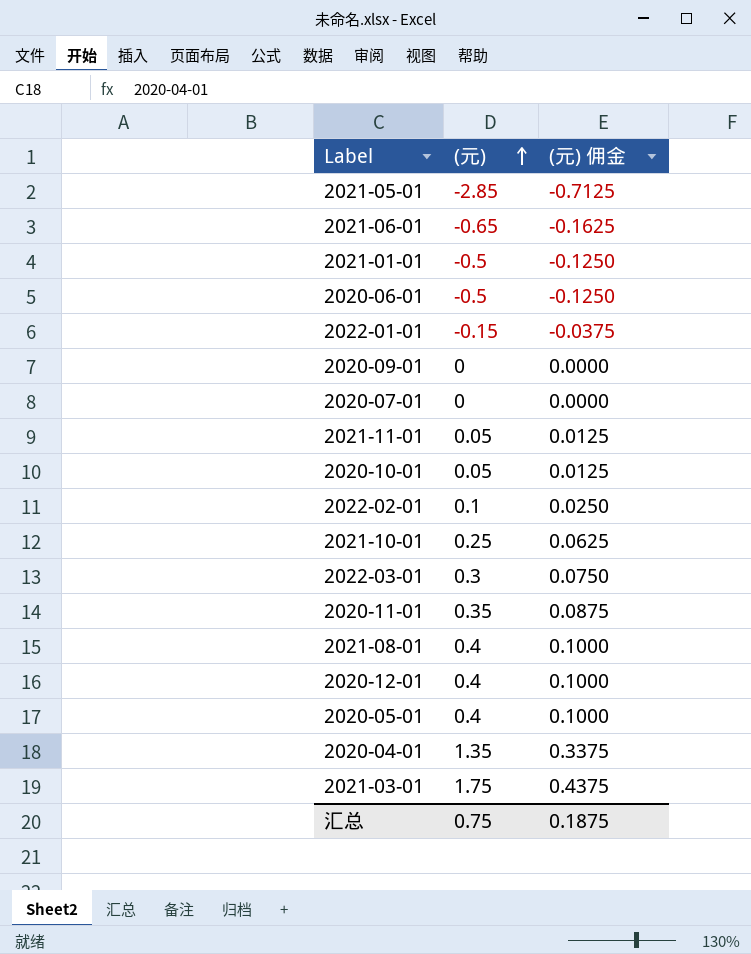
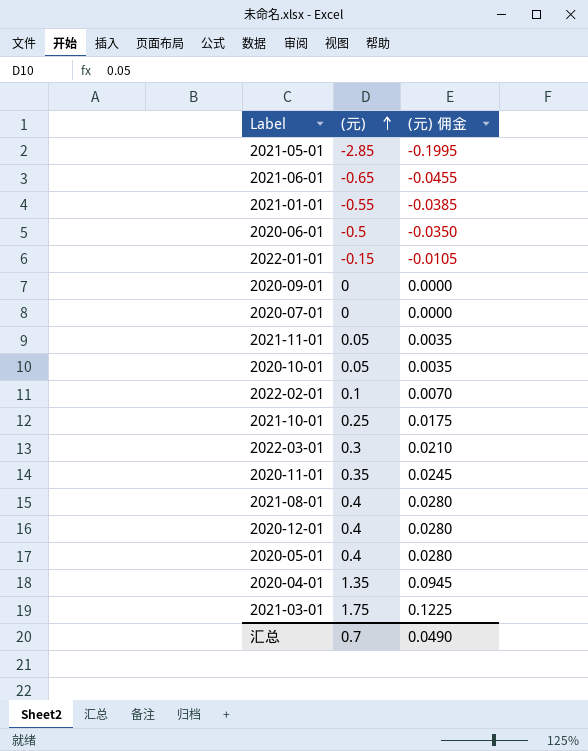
column (元) 佣金 | formula: [(元)] * 0.25 -> [(元)] * 0.07
2021-01-01 | (元): -0.5 -> -0.55
汇总 | (元): 0.75 -> 0.7
汇总 | (元) 佣金: 0.1875 -> 0.0490

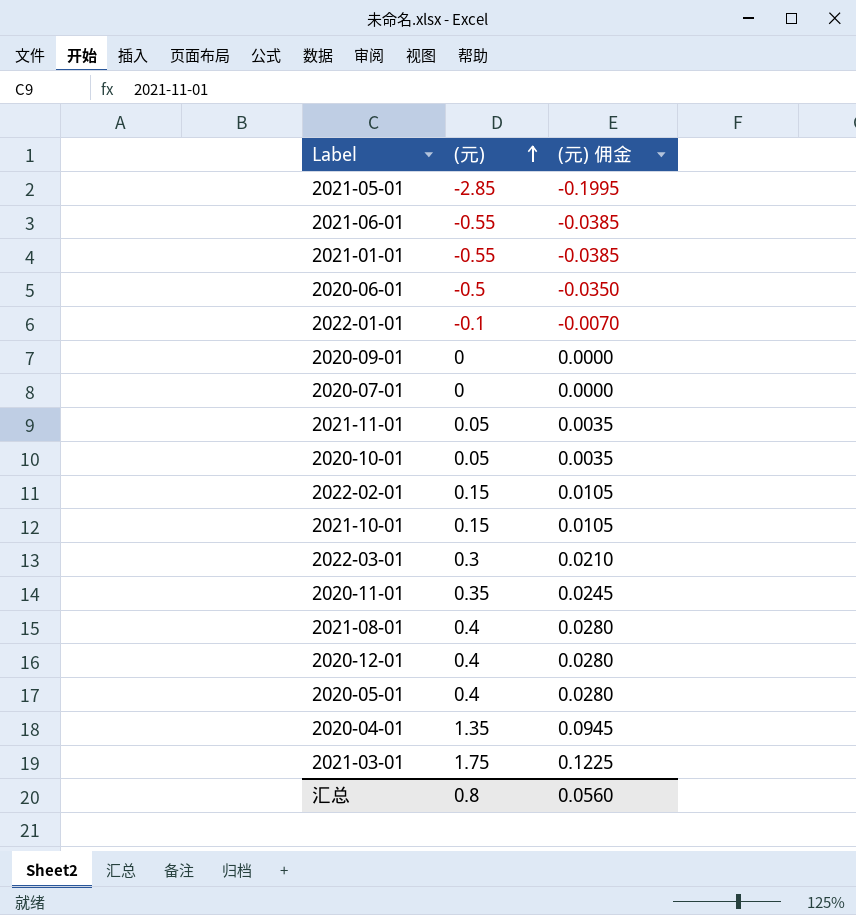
2021-06-01 | (元): -0.65 -> -0.55
2021-06-01 | (元) 佣金: -0.0455 -> -0.0385
2022-01-01 | (元): -0.15 -> -0.1
2022-01-01 | (元) 佣金: -0.0105 -> -0.0070
2022-02-01 | (元): 0.1 -> 0.15
2022-02-01 | (元) 佣金: 0.0070 -> 0.0105
2021-10-01 | (元): 0.25 -> 0.15
2021-10-01 | (元) 佣金: 0.0175 -> 0.0105
汇总 | (元): 0.7 -> 0.8
汇总 | (元) 佣金: 0.0490 -> 0.0560

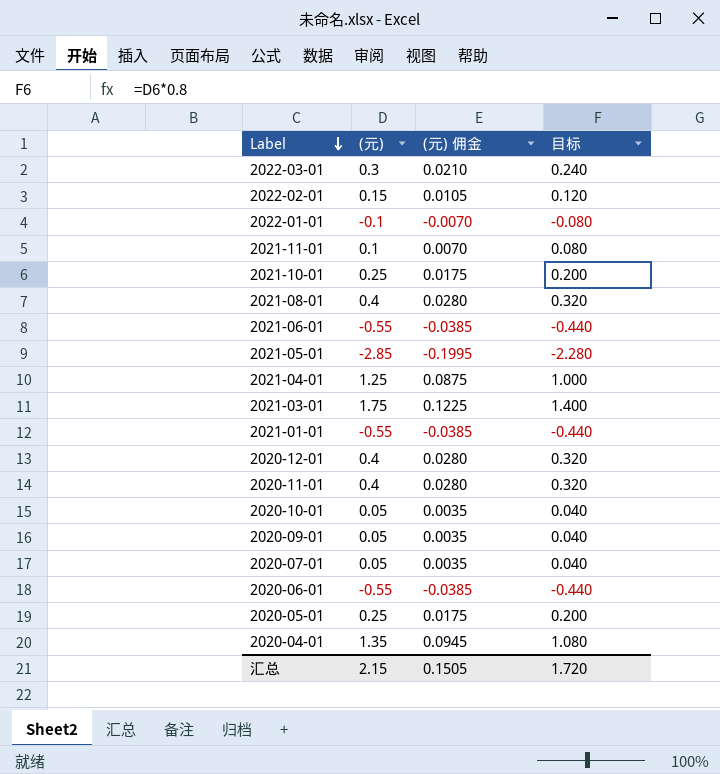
row order: (元) ascending -> Label descending
column 目标 | formula: none -> [(元)] * 0.8
2021-11-01 | (元): 0.05 -> 0.1
2021-11-01 | (元) 佣金: 0.0035 -> 0.0070
2021-10-01 | (元): 0.15 -> 0.25
2021-10-01 | (元) 佣金: 0.0105 -> 0.0175
row 2021-04-01: none -> 1.25 | 0.0875 | 1.000
2020-11-01 | (元): 0.35 -> 0.4
2020-11-01 | (元) 佣金: 0.0245 -> 0.0280
2020-09-01 | (元): 0 -> 0.05
2020-09-01 | (元) 佣金: 0.0000 -> 0.0035
2020-07-01 | (元): 0 -> 0.05
2020-07-01 | (元) 佣金: 0.0000 -> 0.0035
2020-06-01 | (元): -0.5 -> -0.55
2020-06-01 | (元) 佣金: -0.0350 -> -0.0385
2020-05-01 | (元): 0.4 -> 0.25
2020-05-01 | (元) 佣金: 0.0280 -> 0.0175
汇总 | (元): 0.8 -> 2.15
汇总 | (元) 佣金: 0.0560 -> 0.1505

